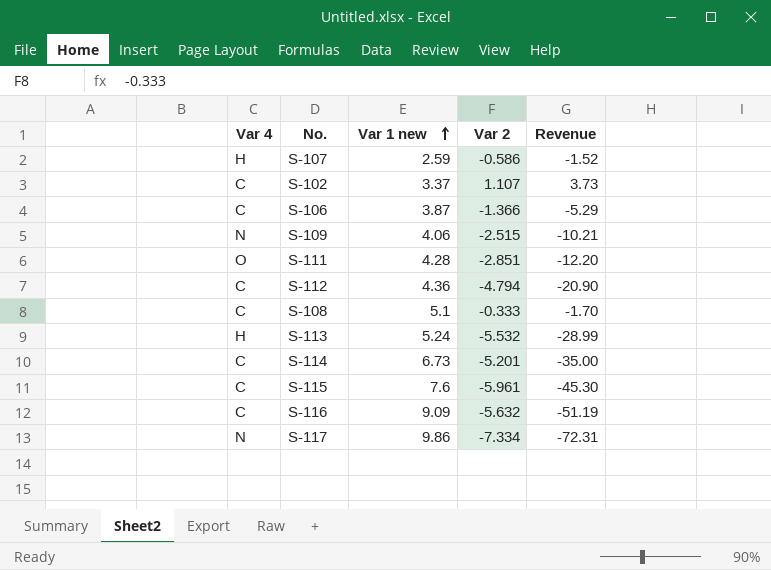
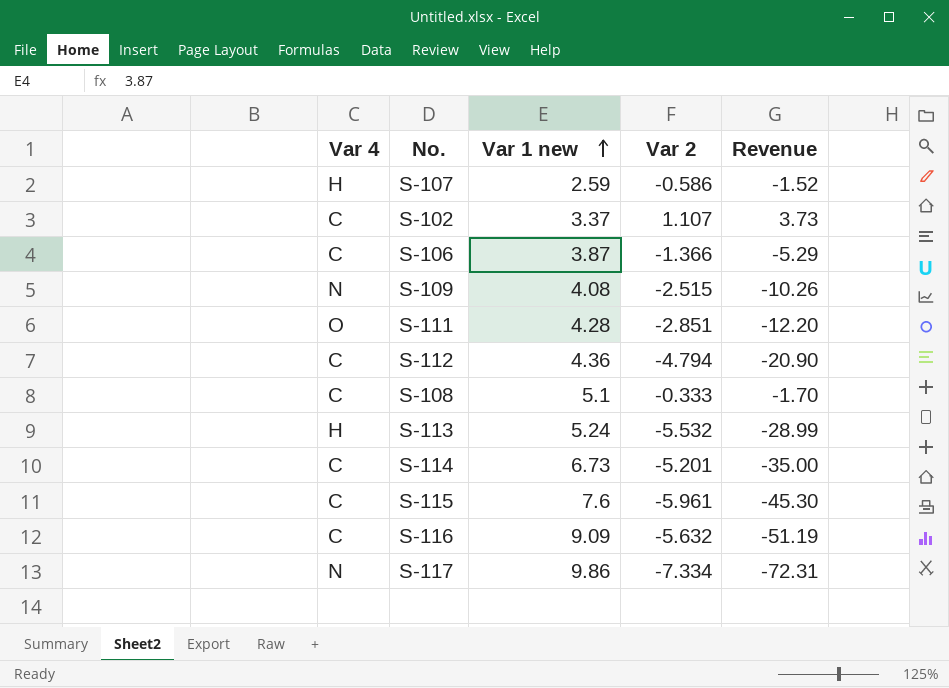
S-109 | Var 1 new: 4.06 -> 4.08
S-109 | Revenue: -10.21 -> -10.26

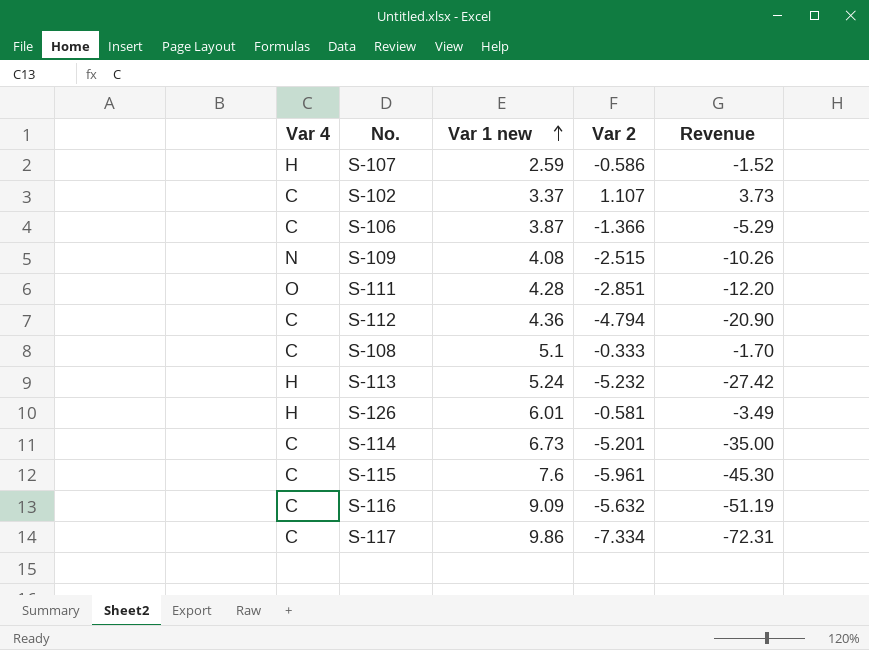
S-113 | Var 2: -5.532 -> -5.232
S-113 | Revenue: -28.99 -> -27.42
row S-126: none -> H | 6.01 | -0.581 | -3.49
S-117 | Var 4: N -> C

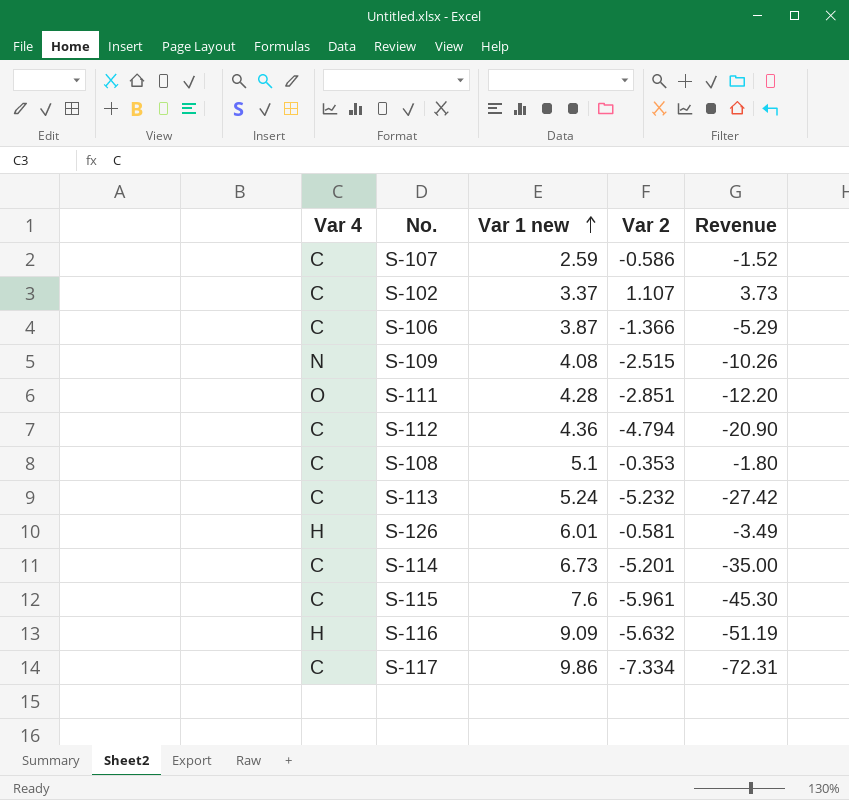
S-107 | Var 4: H -> C
S-108 | Var 2: -0.333 -> -0.353
S-108 | Revenue: -1.70 -> -1.80
S-113 | Var 4: H -> C
S-116 | Var 4: C -> H

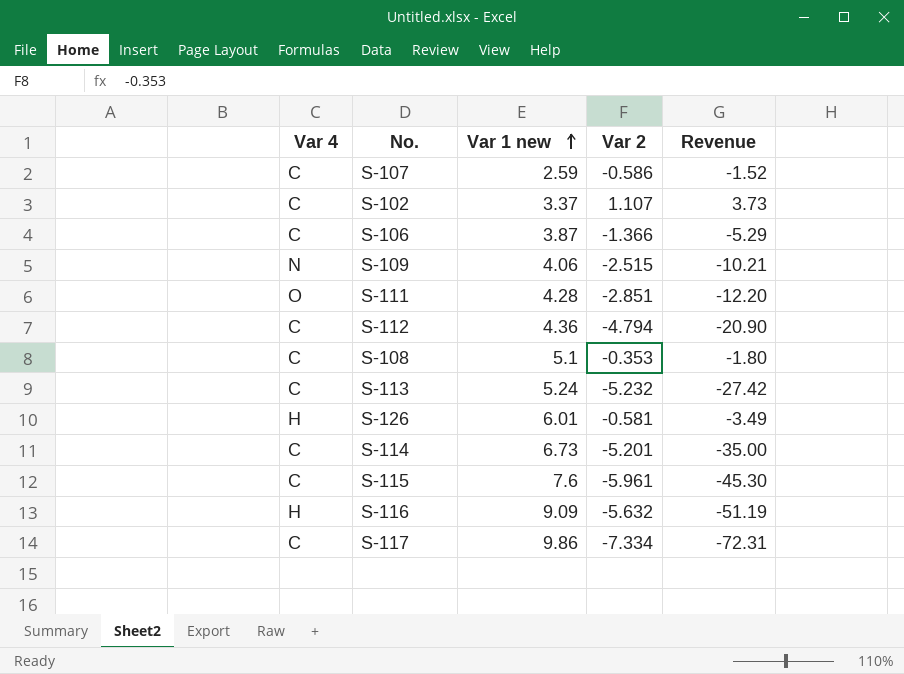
S-109 | Var 1 new: 4.08 -> 4.06
S-109 | Revenue: -10.26 -> -10.21

